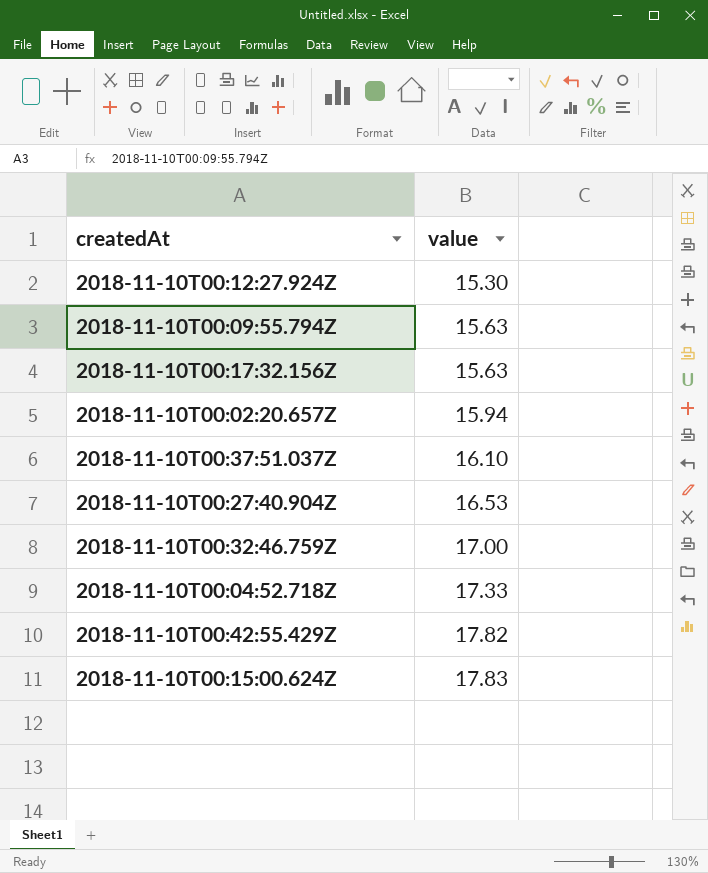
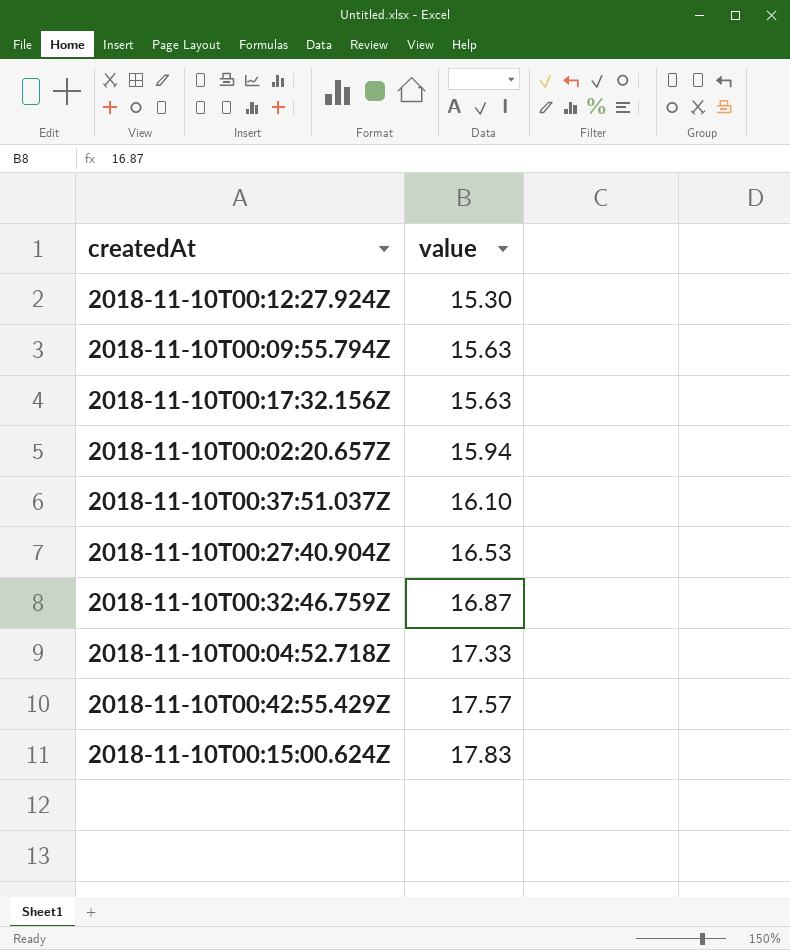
2018-11-10T00:32:46.759Z | value: 17.00 -> 16.87
2018-11-10T00:42:55.429Z | value: 17.82 -> 17.57

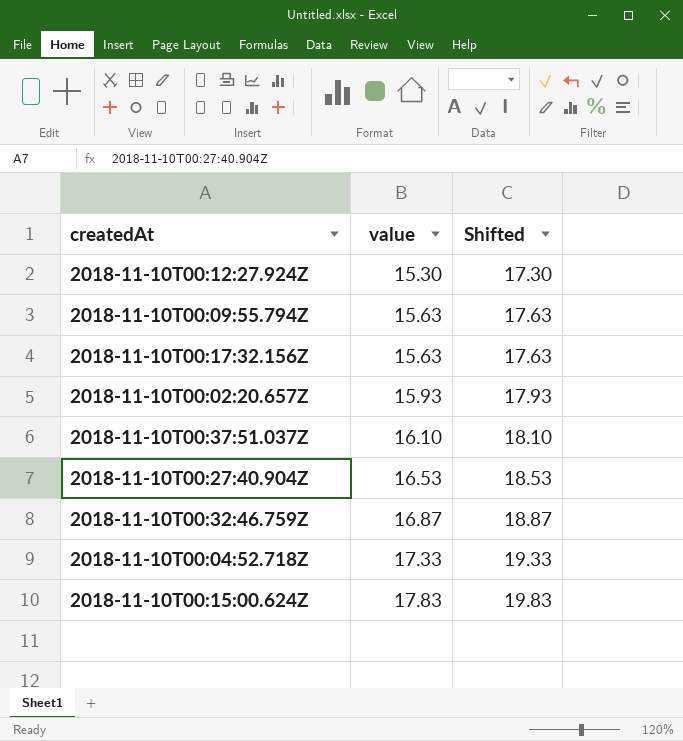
column Shifted | formula: none -> [value] + 2
row 2018-11-10T00:42:55.429Z: 17.57 -> none
2018-11-10T00:02:20.657Z | value: 15.94 -> 15.93

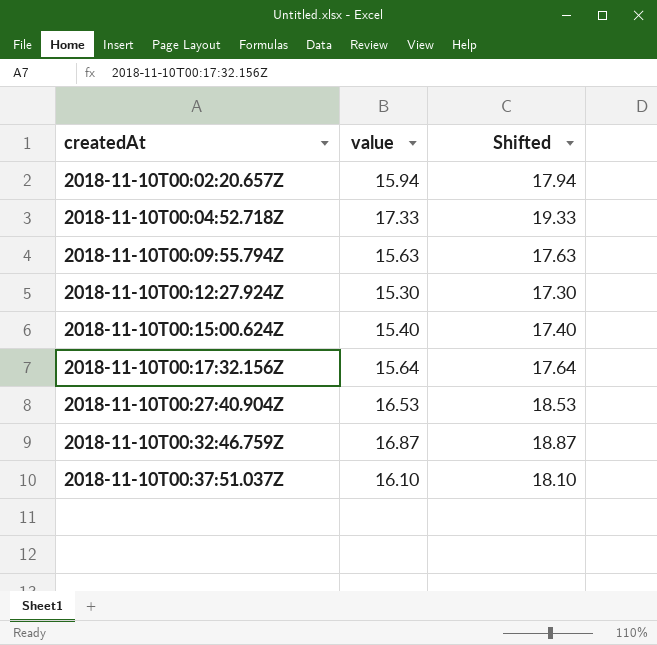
row order: value ascending -> createdAt ascending
2018-11-10T00:02:20.657Z | value: 15.93 -> 15.94
2018-11-10T00:02:20.657Z | Shifted: 17.93 -> 17.94
2018-11-10T00:15:00.624Z | value: 17.83 -> 15.40
2018-11-10T00:15:00.624Z | Shifted: 19.83 -> 17.40
2018-11-10T00:17:32.156Z | value: 15.63 -> 15.64
2018-11-10T00:17:32.156Z | Shifted: 17.63 -> 17.64

